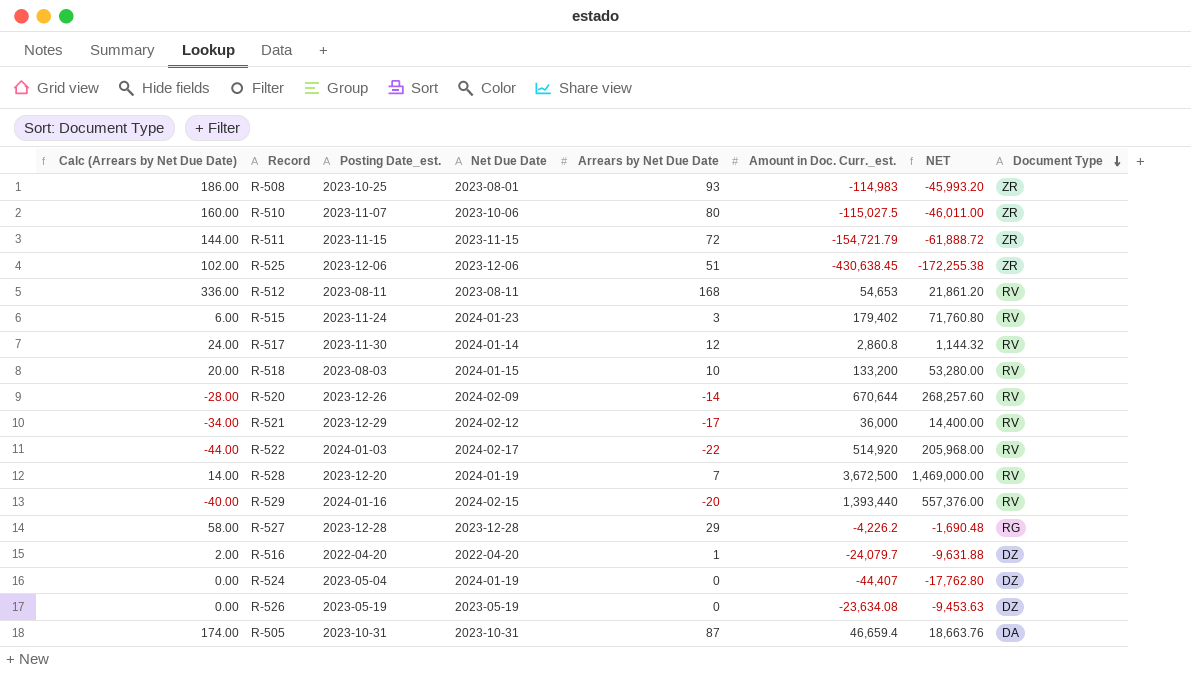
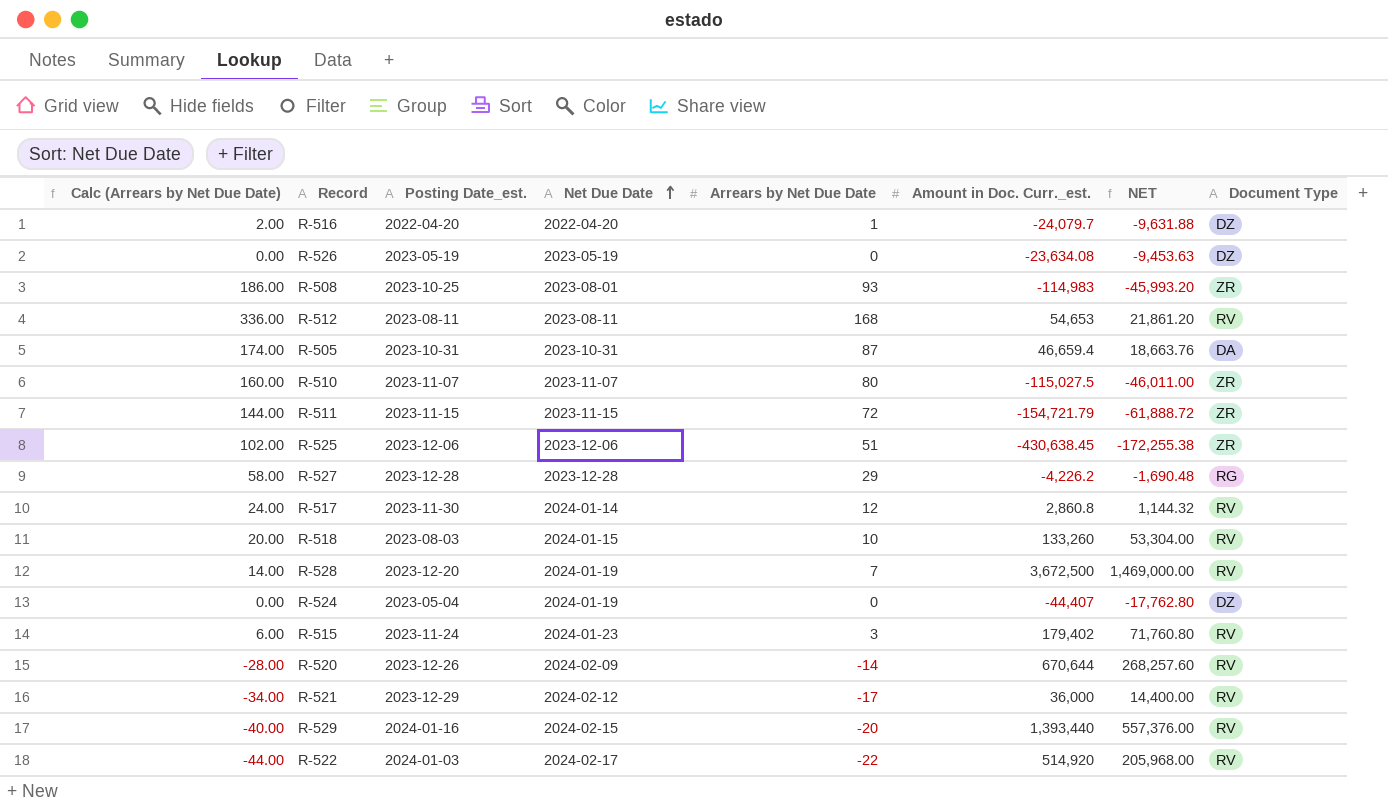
row order: Document Type descending -> Net Due Date ascending
R-510 | Net Due Date: 2023-10-06 -> 2023-11-07
R-518 | Amount in Doc. Curr._est.: 133,200 -> 133,260
R-518 | NET: 53,280.00 -> 53,304.00

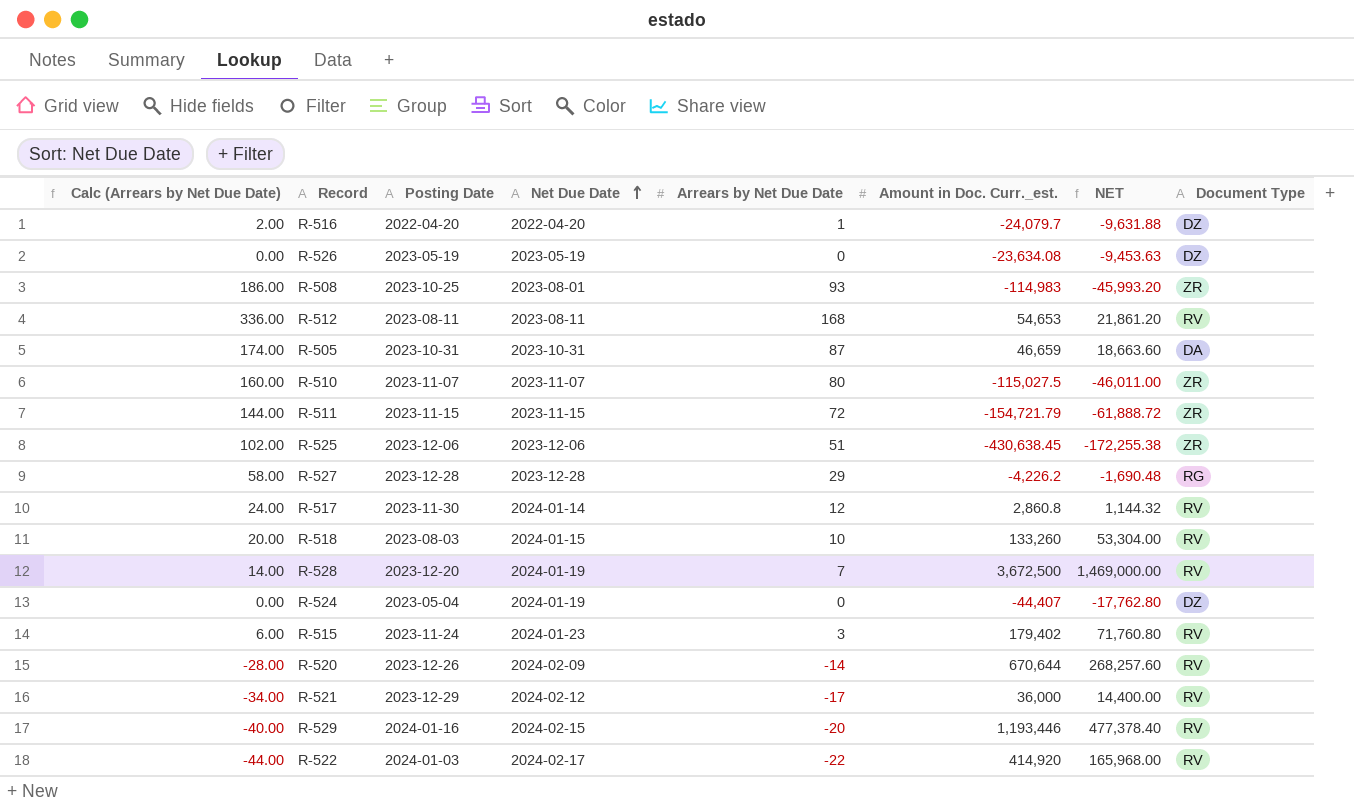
column name: Posting Date_est. -> Posting Date
R-505 | Amount in Doc. Curr._est.: 46,659.4 -> 46,659
R-505 | NET: 18,663.76 -> 18,663.60
R-529 | Amount in Doc. Curr._est.: 1,393,440 -> 1,193,446
R-529 | NET: 557,376.00 -> 477,378.40
R-522 | Amount in Doc. Curr._est.: 514,920 -> 414,920
R-522 | NET: 205,968.00 -> 165,968.00

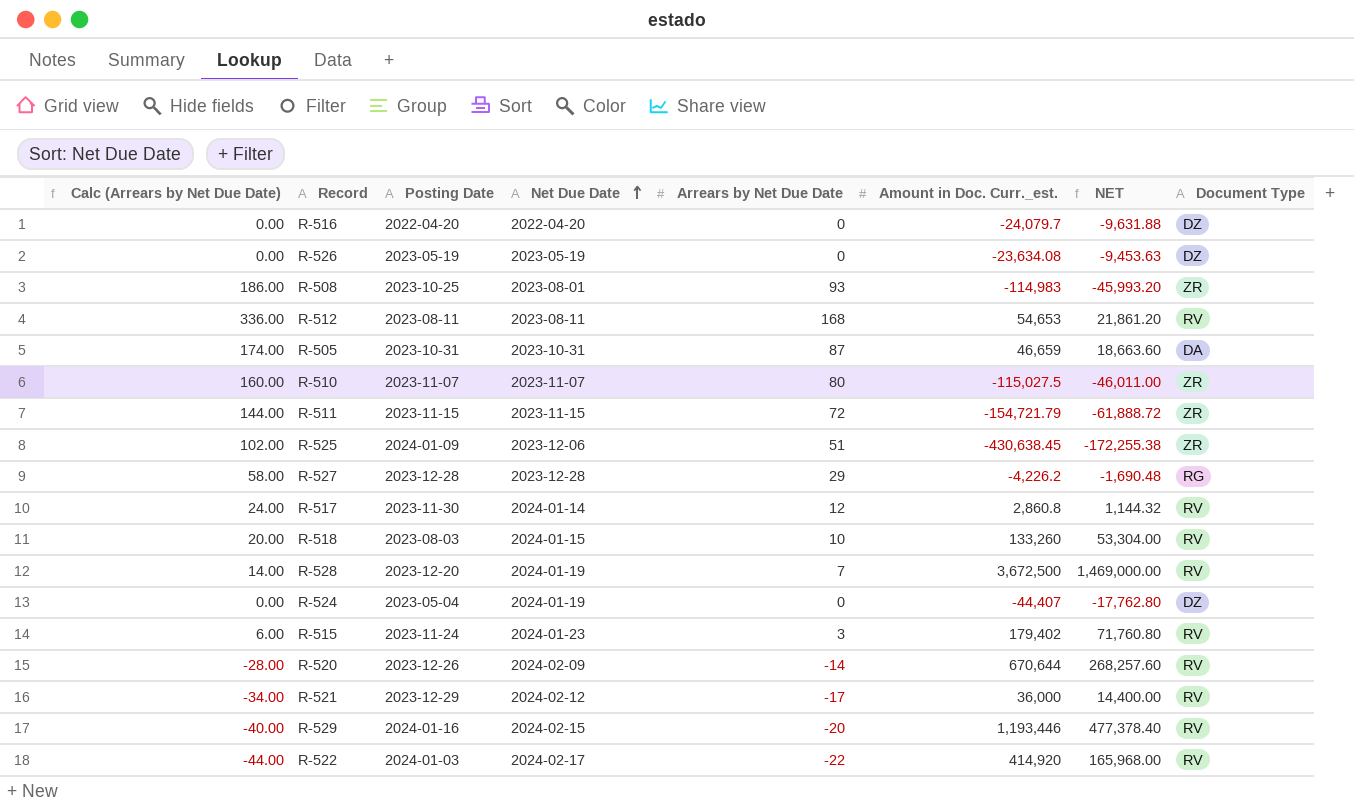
R-516 | Calc (Arrears by Net Due Date): 2.00 -> 0.00
R-516 | Arrears by Net Due Date: 1 -> 0
R-525 | Posting Date: 2023-12-06 -> 2024-01-09

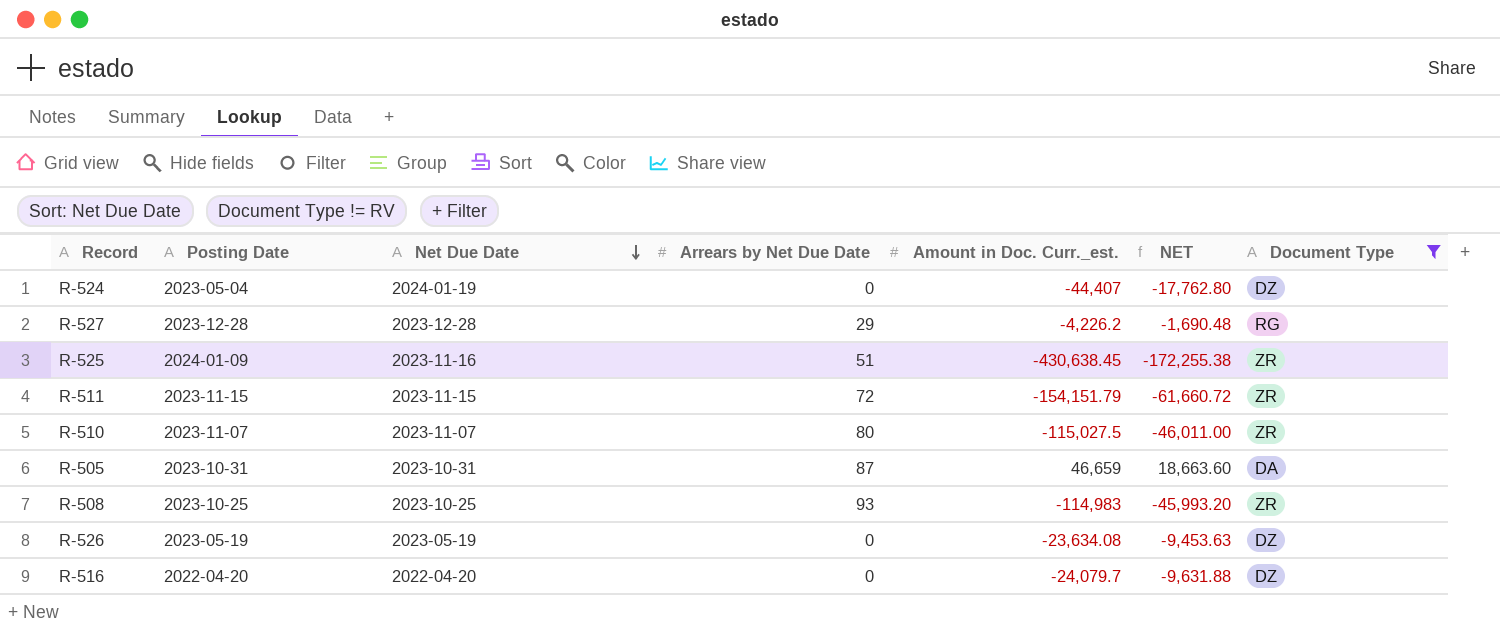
filter: none -> Document Type != RV
row order: Net Due Date ascending -> Net Due Date descending
column Calc (Arrears by Net Due Date) | formula: [Arrears by Net Due Date] * 2 -> none
R-525 | Net Due Date: 2023-12-06 -> 2023-11-16
R-511 | Amount in Doc. Curr._est.: -154,721.79 -> -154,151.79
R-511 | NET: -61,888.72 -> -61,660.72
R-508 | Net Due Date: 2023-08-01 -> 2023-10-25

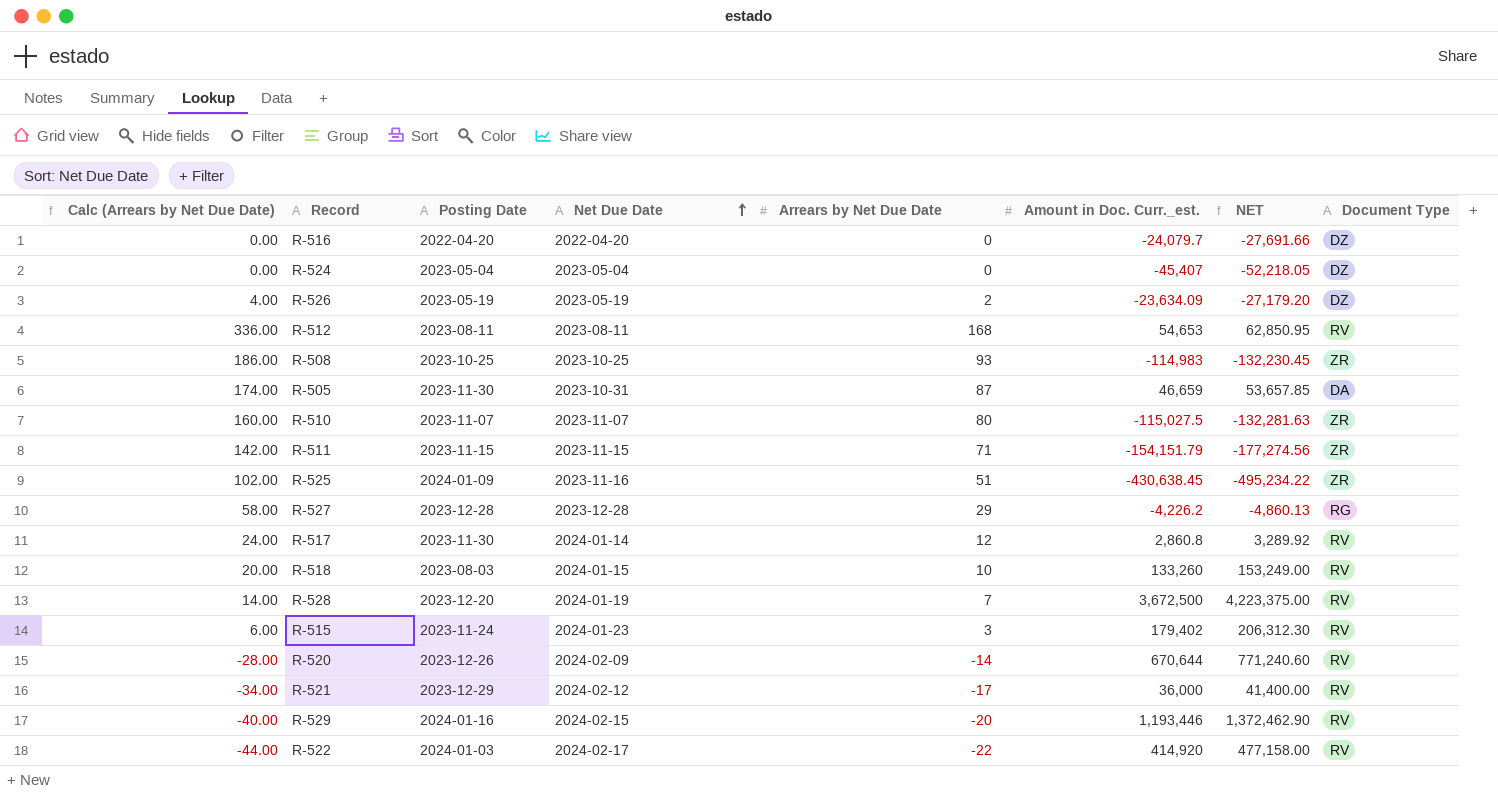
filter: Document Type != RV -> none
row order: Net Due Date descending -> Net Due Date ascending
column Calc (Arrears by Net Due Date) | formula: none -> [Arrears by Net Due Date] * 2
column NET | formula: [Amount in Doc. Curr._est.] * 0.4 -> [Amount in Doc. Curr._est.] * 1.15
R-524 | Net Due Date: 2024-01-19 -> 2023-05-04
R-524 | Amount in Doc. Curr._est.: -44,407 -> -45,407
R-526 | Arrears by Net Due Date: 0 -> 2
R-526 | Amount in Doc. Curr._est.: -23,634.08 -> -23,634.09
R-505 | Posting Date: 2023-10-31 -> 2023-11-30
R-511 | Arrears by Net Due Date: 72 -> 71

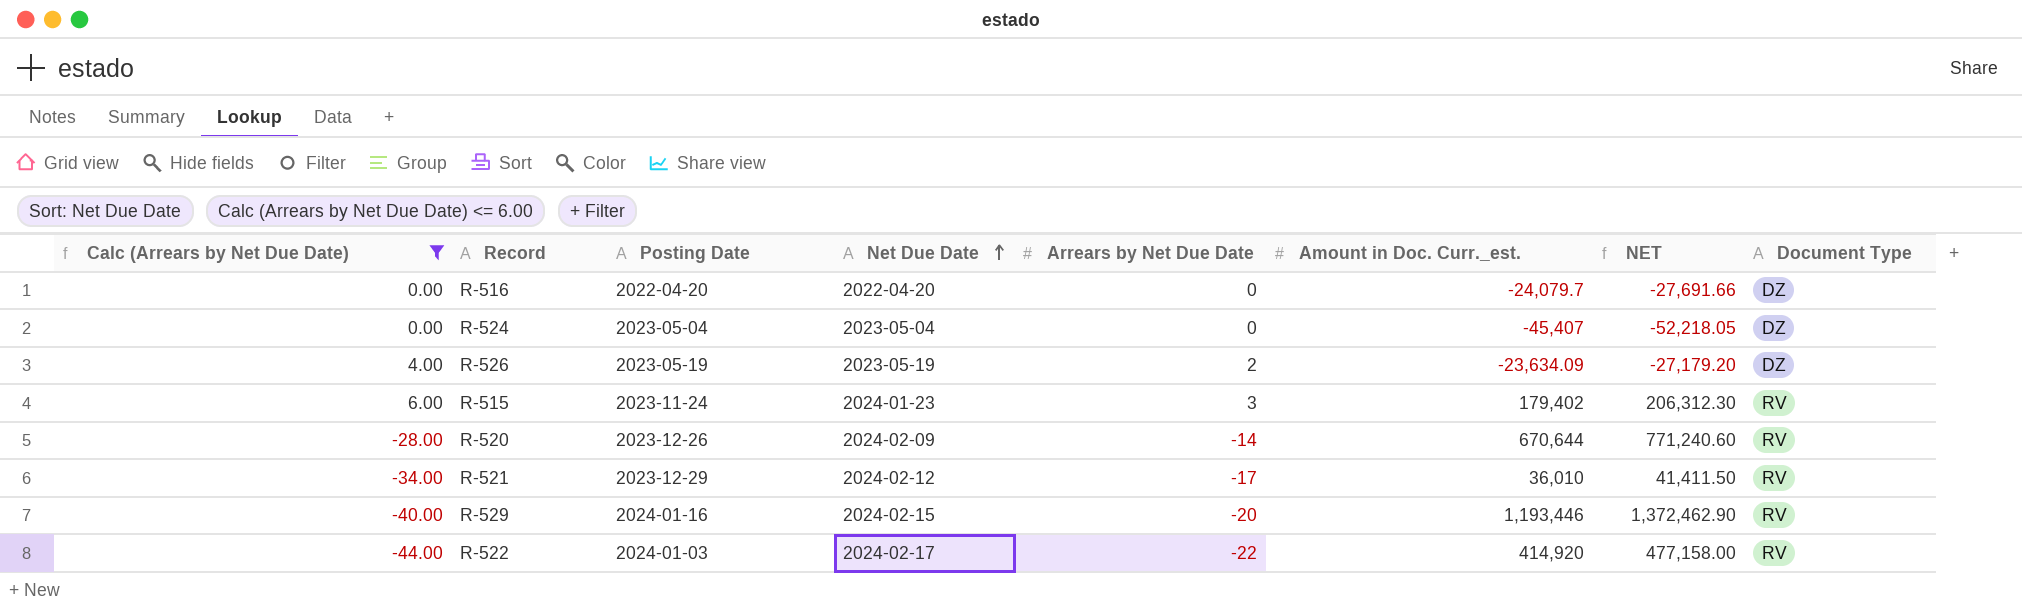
filter: none -> Calc (Arrears by Net Due Date) <= 6.00
R-521 | Amount in Doc. Curr._est.: 36,000 -> 36,010
R-521 | NET: 41,400.00 -> 41,411.50

